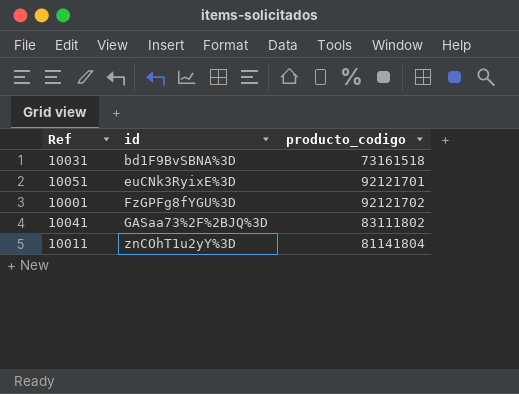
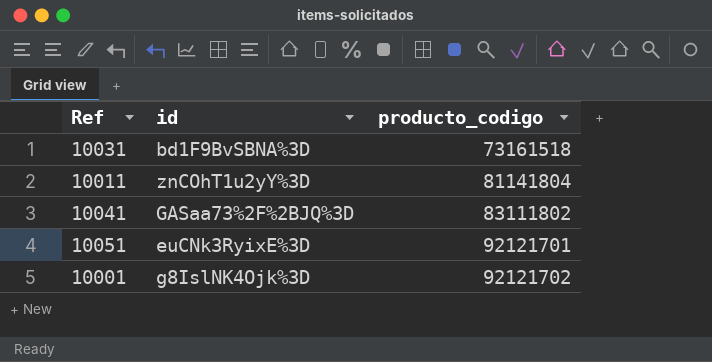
row order: id ascending -> producto_codigo ascending
10001 | id: FzGPFg8fYGU%3D -> g8IslNK4Ojk%3D

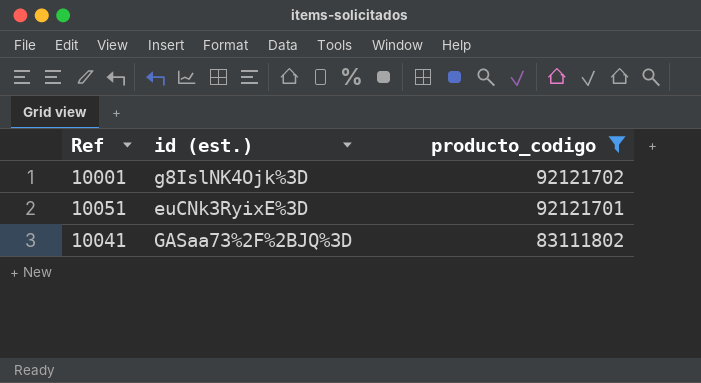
filter: none -> producto_codigo >= 83111802
row order: producto_codigo ascending -> producto_codigo descending
column name: id -> id (est.)

